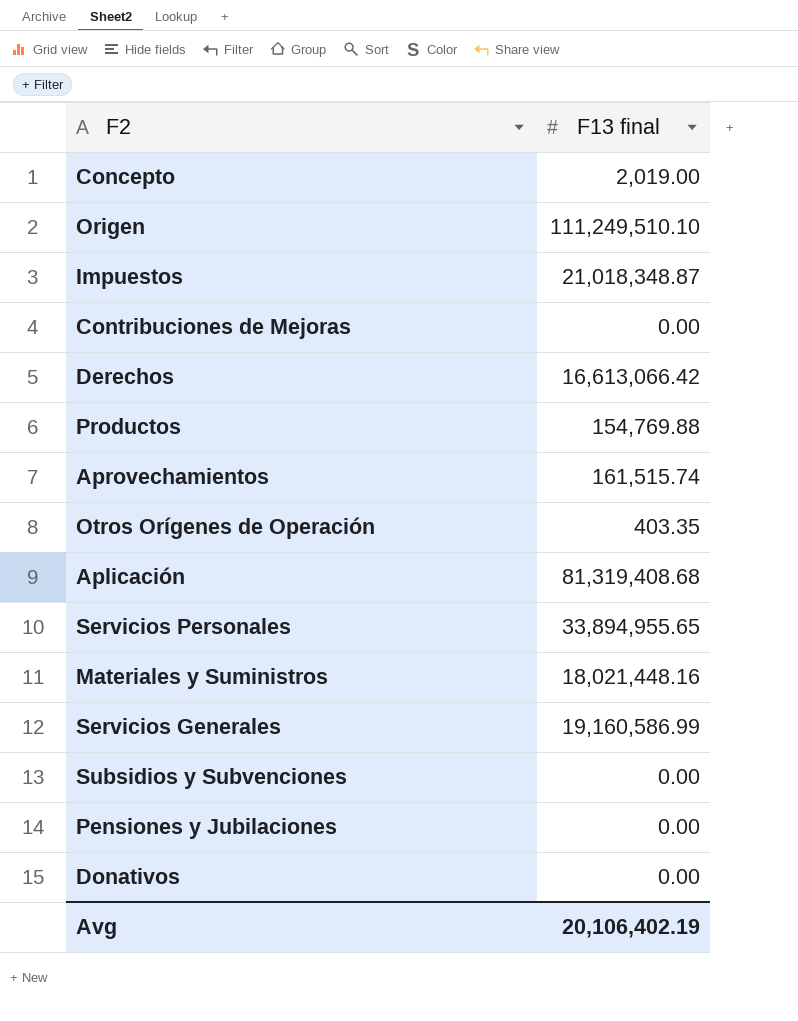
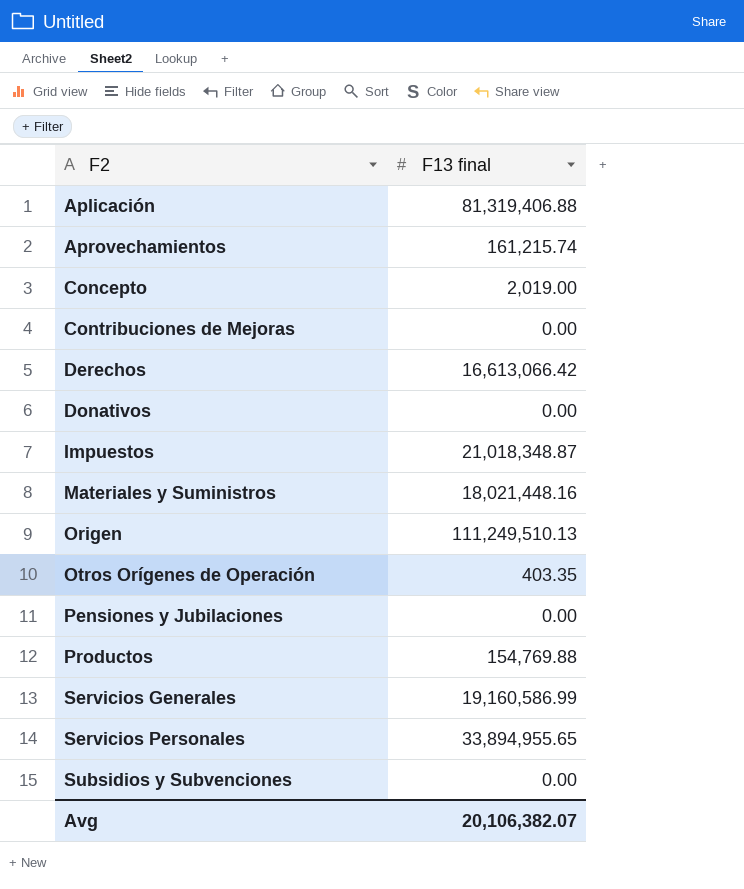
row order: none -> F2 ascending
Aplicación | F13 final: 81,319,408.68 -> 81,319,406.88
Aprovechamientos | F13 final: 161,515.74 -> 161,215.74
Origen | F13 final: 111,249,510.10 -> 111,249,510.13
Avg | F13 final: 20,106,402.19 -> 20,106,382.07

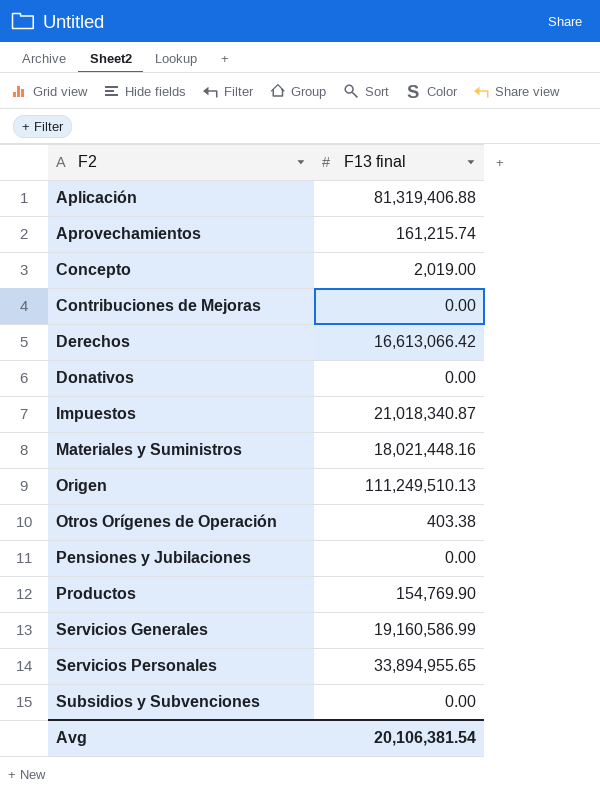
Impuestos | F13 final: 21,018,348.87 -> 21,018,340.87
Otros Orígenes de Operación | F13 final: 403.35 -> 403.38
Productos | F13 final: 154,769.88 -> 154,769.90
Avg | F13 final: 20,106,382.07 -> 20,106,381.54

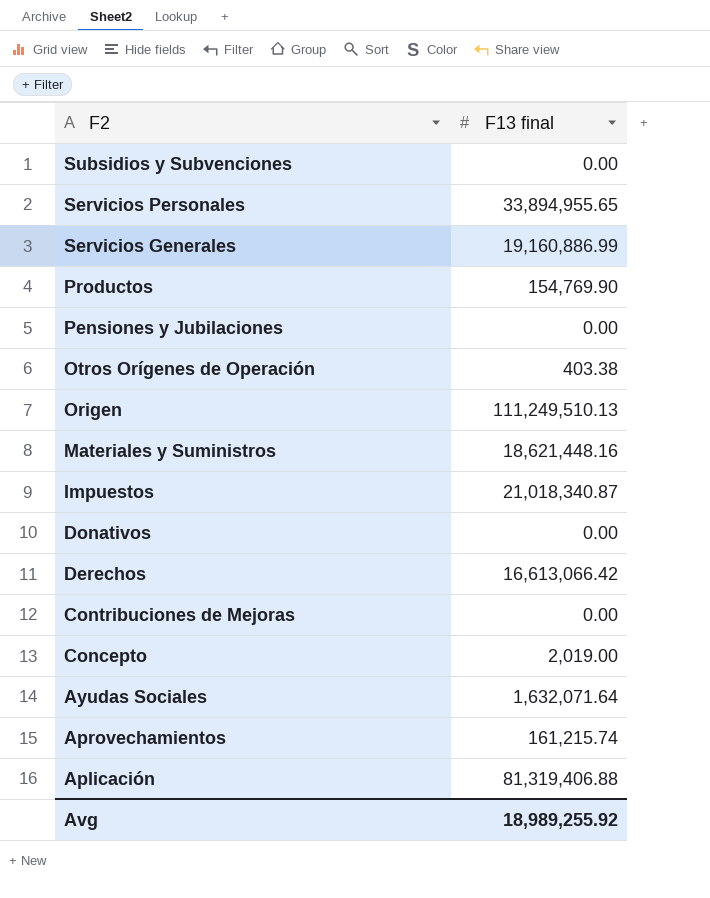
row order: F2 ascending -> F2 descending
Servicios Generales | F13 final: 19,160,586.99 -> 19,160,886.99
Materiales y Suministros | F13 final: 18,021,448.16 -> 18,621,448.16
row Ayudas Sociales: none -> 1,632,071.64
Avg | F13 final: 20,106,381.54 -> 18,989,255.92

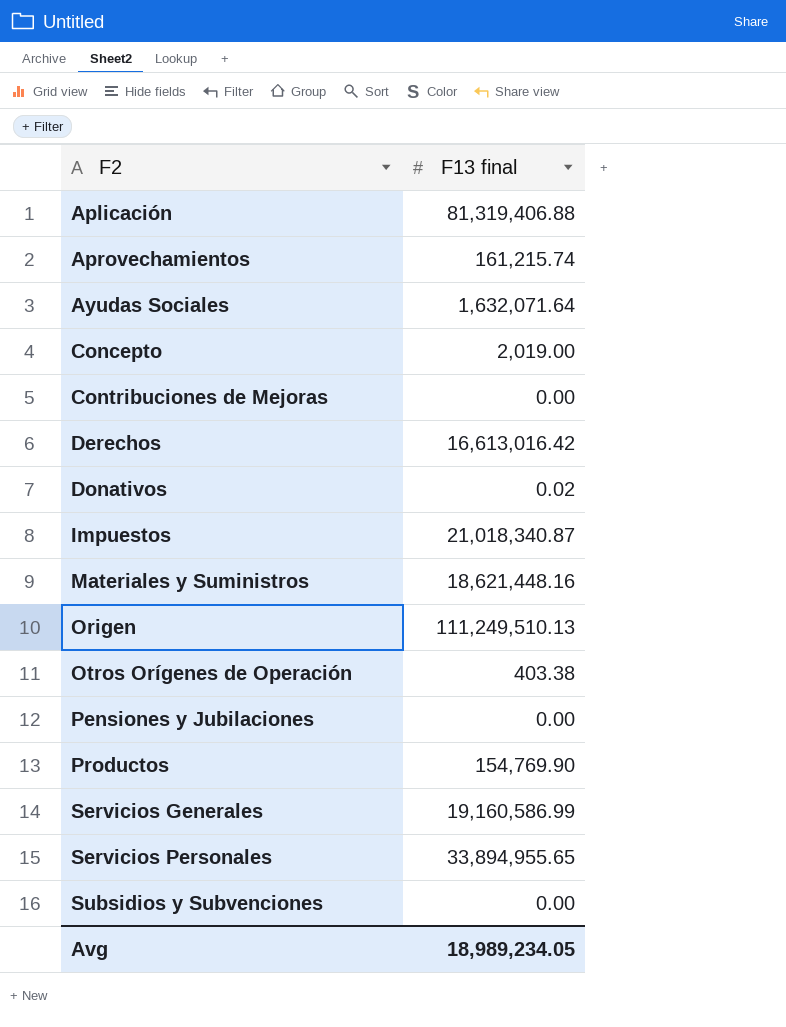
row order: F2 descending -> F2 ascending
Derechos | F13 final: 16,613,066.42 -> 16,613,016.42
Donativos | F13 final: 0.00 -> 0.02
Servicios Generales | F13 final: 19,160,886.99 -> 19,160,586.99
Avg | F13 final: 18,989,255.92 -> 18,989,234.05

